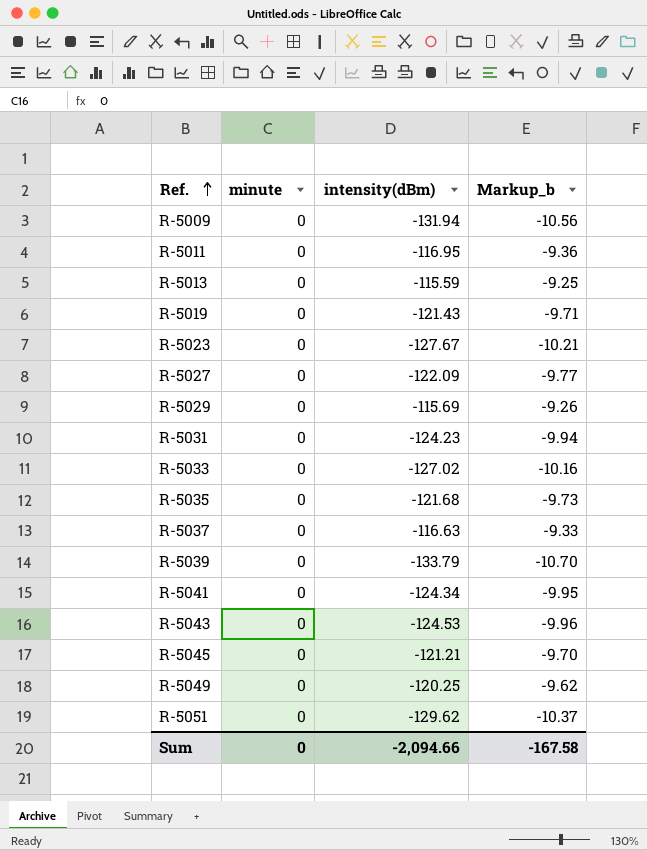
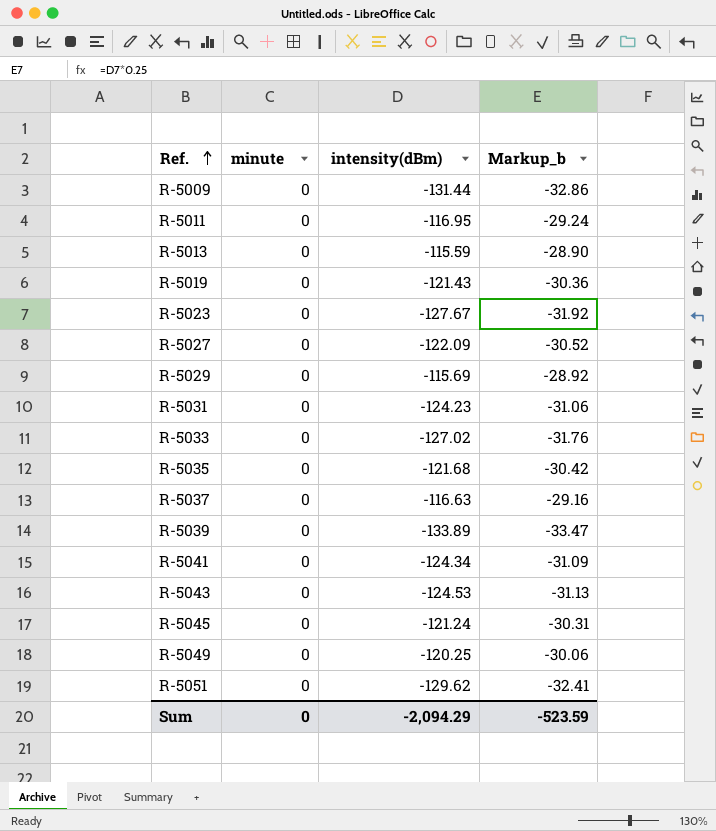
column Markup_b | formula: [intensity(dBm)] * 0.08 -> [intensity(dBm)] * 0.25
R-5009 | intensity(dBm): -131.94 -> -131.44
R-5039 | intensity(dBm): -133.79 -> -133.89
R-5045 | intensity(dBm): -121.21 -> -121.24
Sum | intensity(dBm): -2,094.66 -> -2,094.29
Sum | Markup_b: -167.58 -> -523.59

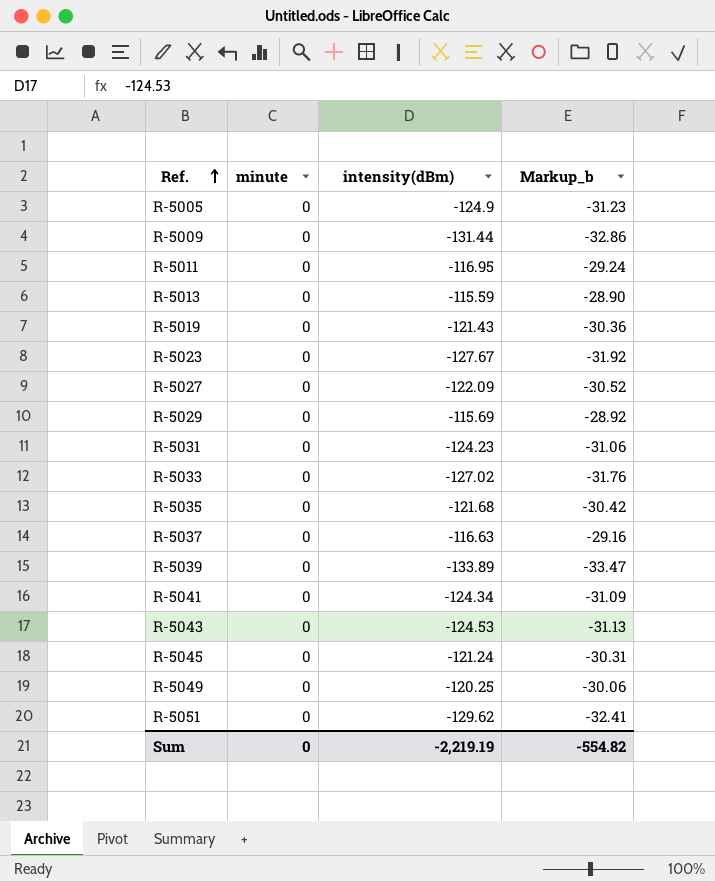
row R-5005: none -> 0 | -124.9 | -31.23
Sum | intensity(dBm): -2,094.29 -> -2,219.19
Sum | Markup_b: -523.59 -> -554.82

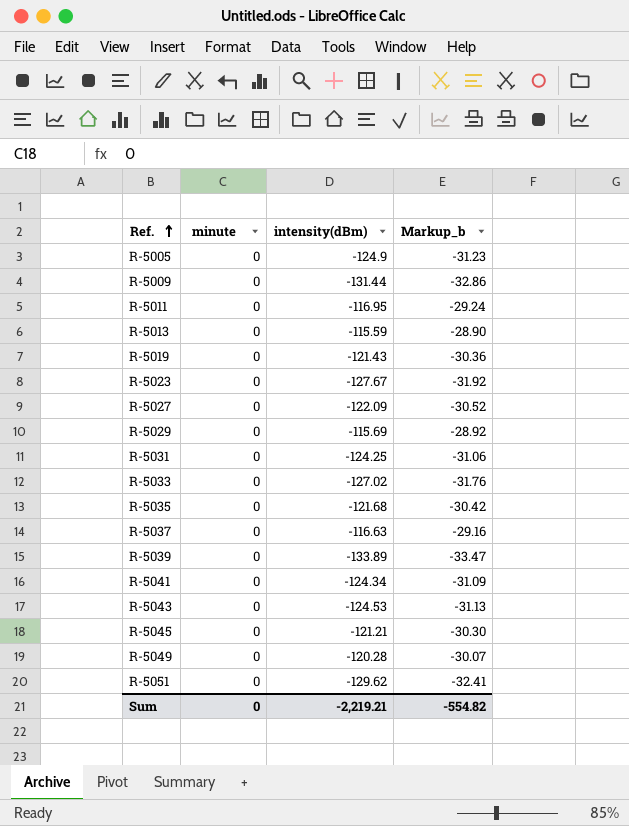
R-5031 | intensity(dBm): -124.23 -> -124.25
R-5045 | intensity(dBm): -121.24 -> -121.21
R-5045 | Markup_b: -30.31 -> -30.30
R-5049 | intensity(dBm): -120.25 -> -120.28
R-5049 | Markup_b: -30.06 -> -30.07
Sum | intensity(dBm): -2,219.19 -> -2,219.21

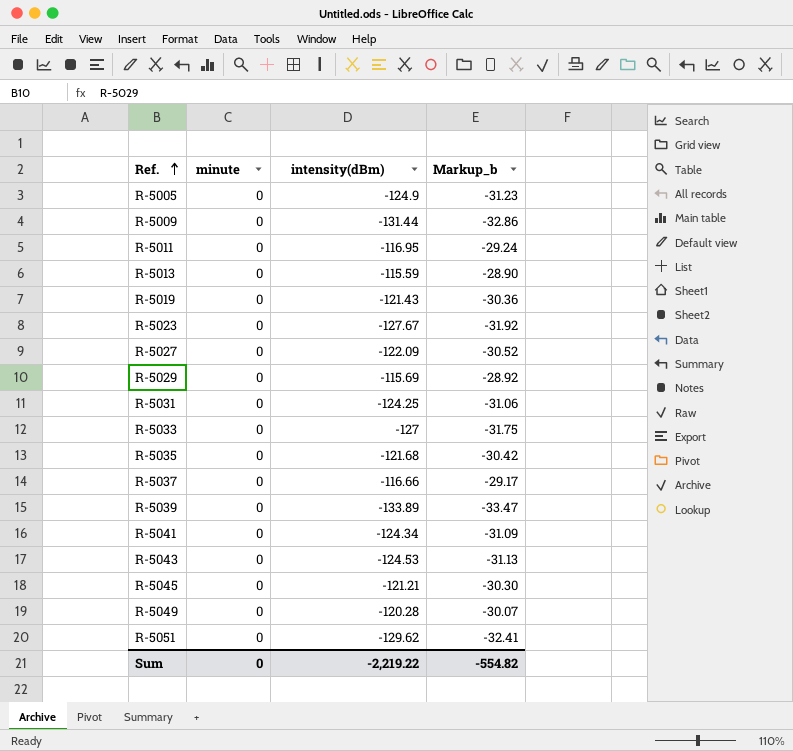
R-5033 | intensity(dBm): -127.02 -> -127
R-5033 | Markup_b: -31.76 -> -31.75
R-5037 | intensity(dBm): -116.63 -> -116.66
R-5037 | Markup_b: -29.16 -> -29.17
Sum | intensity(dBm): -2,219.21 -> -2,219.22

